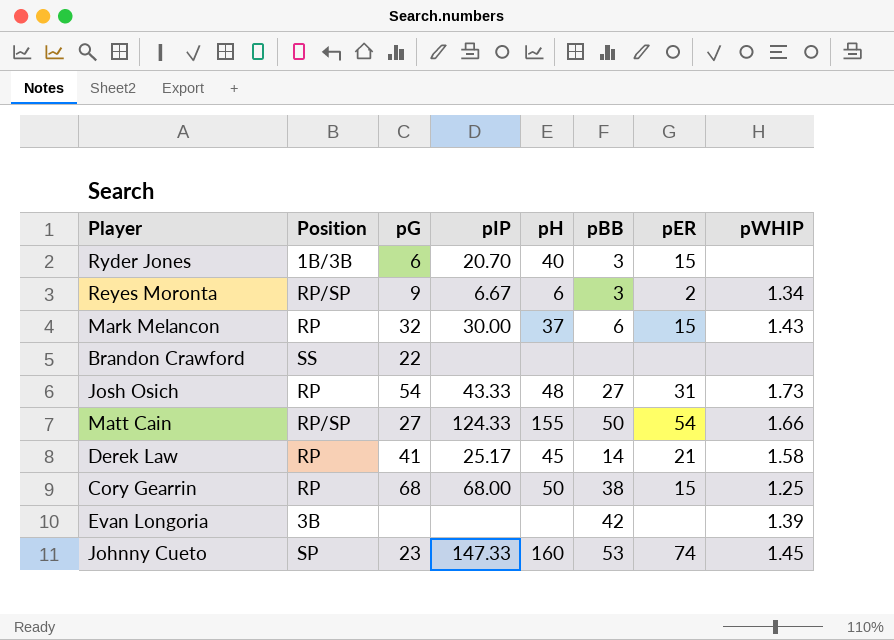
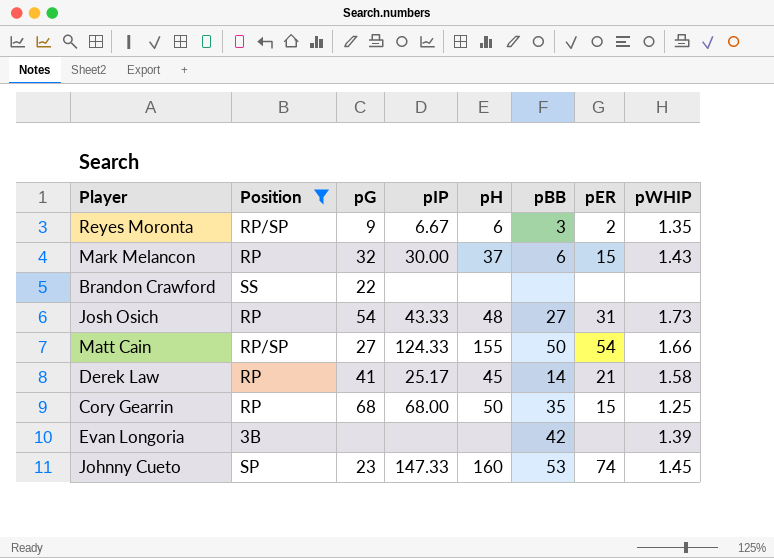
filter: none -> Position != 1B/3B
Reyes Moronta | pWHIP: 1.34 -> 1.35
Cory Gearrin | pBB: 38 -> 35

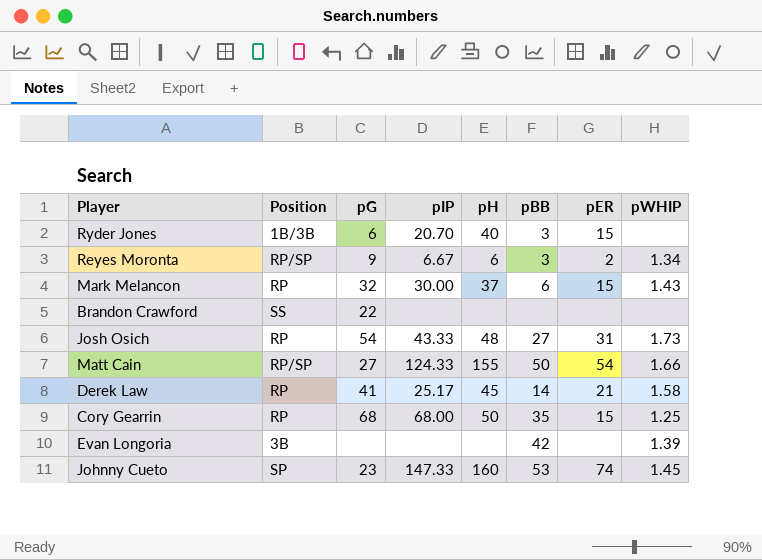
filter: Position != 1B/3B -> none
Reyes Moronta | pWHIP: 1.35 -> 1.34

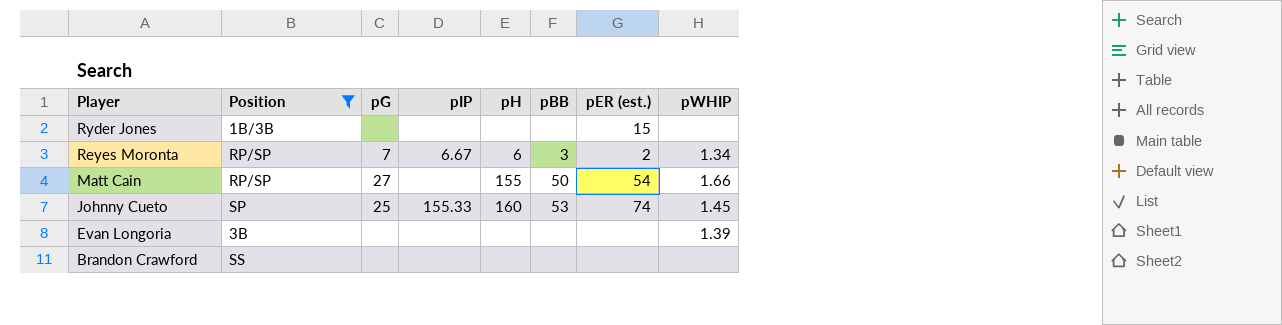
filter: none -> Position != RP
row order: none -> Player descending
column name: pER -> pER (est.)
Ryder Jones | pG: 6 -> none
Ryder Jones | pIP: 20.70 -> none
Ryder Jones | pH: 40 -> none
Ryder Jones | pBB: 3 -> none
Reyes Moronta | pG: 9 -> 7
Matt Cain | pIP: 124.33 -> none
Johnny Cueto | pG: 23 -> 25
Johnny Cueto | pIP: 147.33 -> 155.33
Evan Longoria | pBB: 42 -> none
Brandon Crawford | pG: 22 -> none

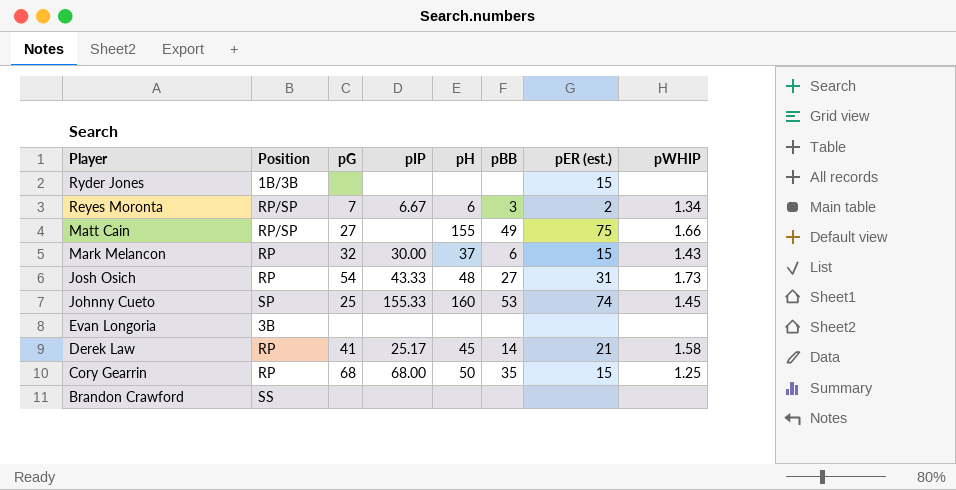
filter: Position != RP -> none
Matt Cain | pBB: 50 -> 49
Matt Cain | pER (est.): 54 -> 75
Evan Longoria | pWHIP: 1.39 -> none

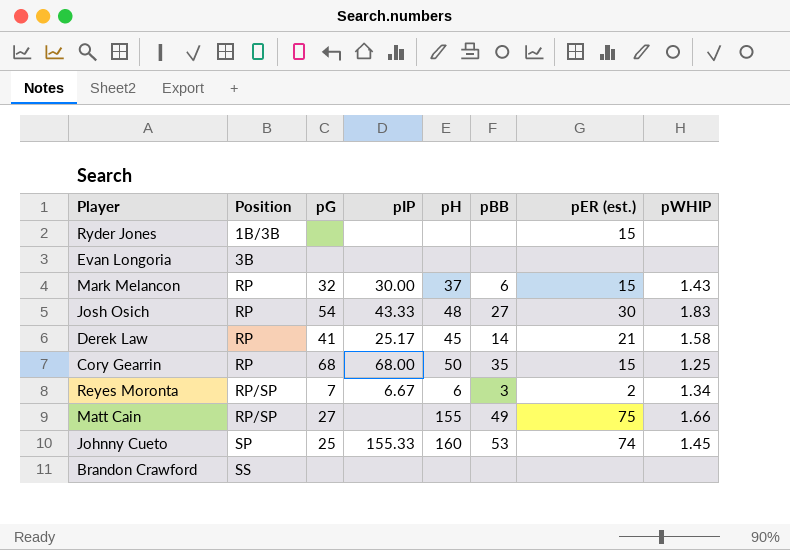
row order: Player descending -> Position ascending
Josh Osich | pER (est.): 31 -> 30
Josh Osich | pWHIP: 1.73 -> 1.83

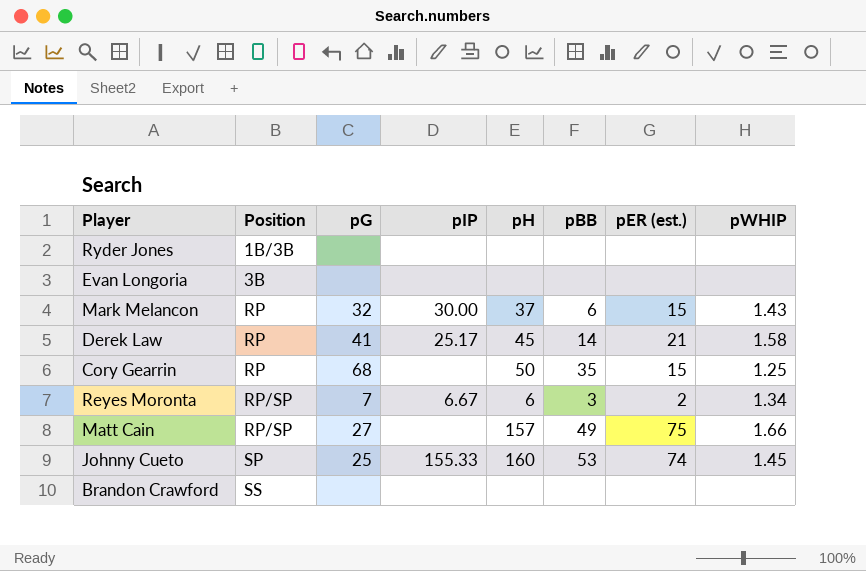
row Josh Osich: RP | 54 | 43.33 | 48 | 27 | 30 | 1.83 -> none
Ryder Jones | pER (est.): 15 -> none
Cory Gearrin | pIP: 68.00 -> none
Matt Cain | pH: 155 -> 157

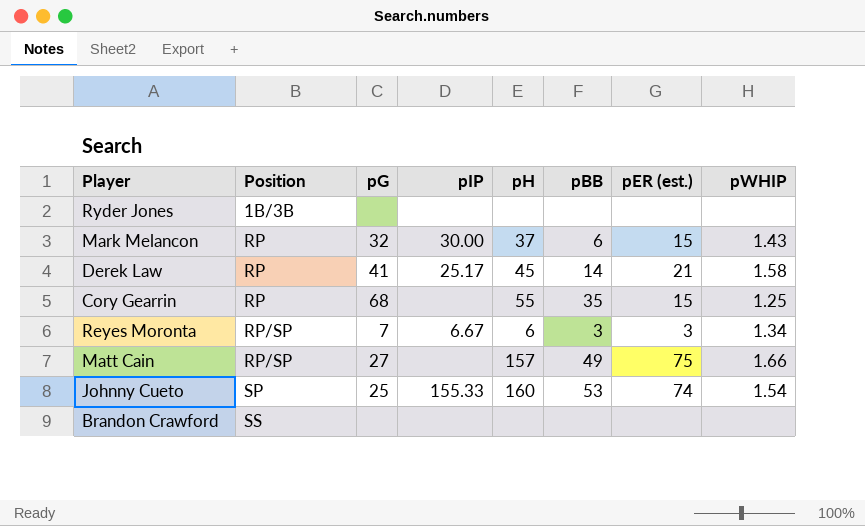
row Evan Longoria: 3B | none | none | none | none | none | none -> none
Cory Gearrin | pH: 50 -> 55
Reyes Moronta | pER (est.): 2 -> 3
Johnny Cueto | pWHIP: 1.45 -> 1.54

